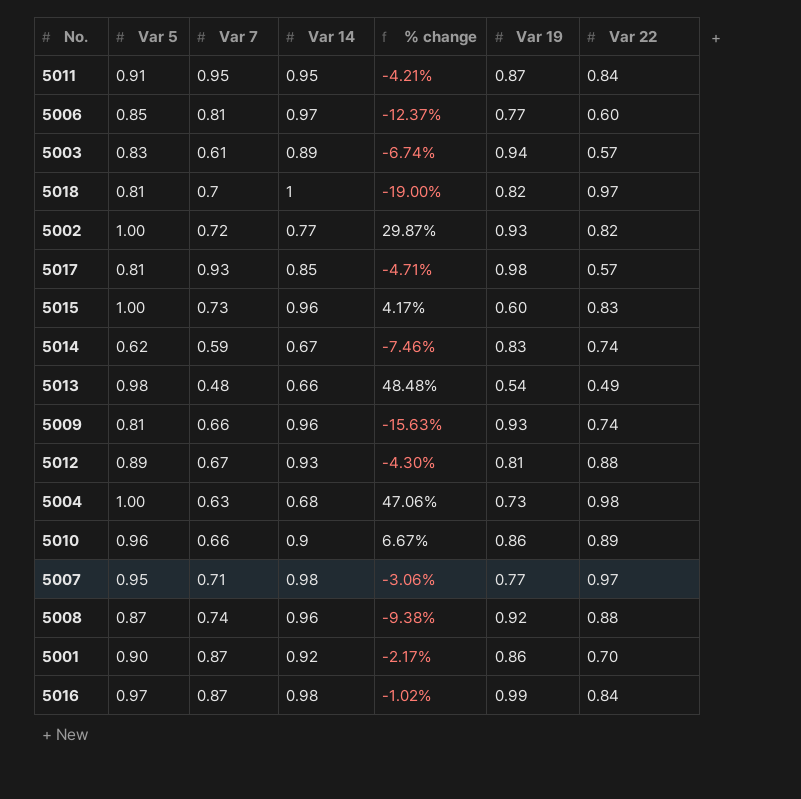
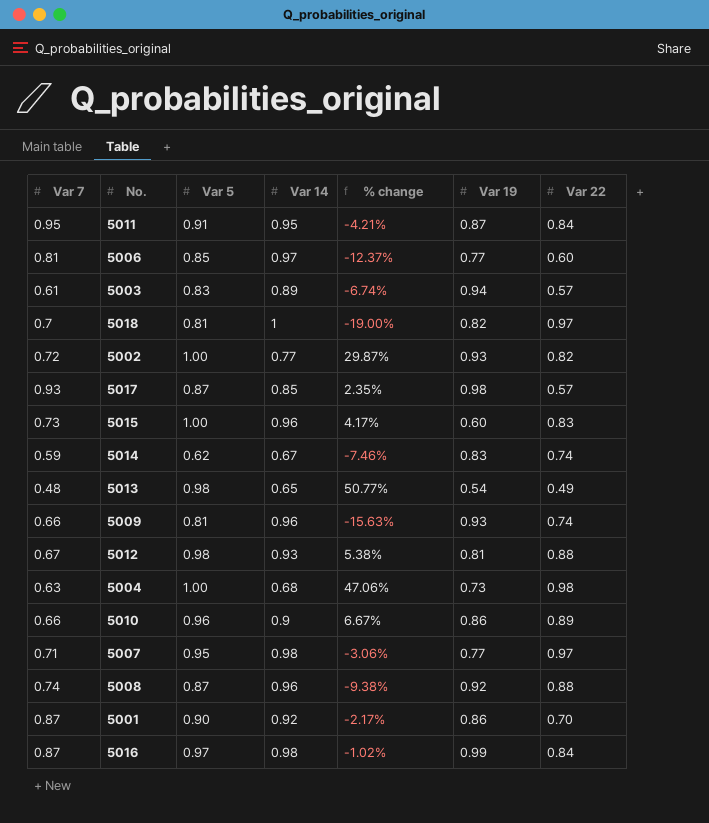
column Var 7 | position: 3 -> 1
5017 | Var 5: 0.81 -> 0.87
5017 | % change: -4.71% -> 2.35%
5013 | Var 14: 0.66 -> 0.65
5013 | % change: 48.48% -> 50.77%
5012 | Var 5: 0.89 -> 0.98
5012 | % change: -4.30% -> 5.38%

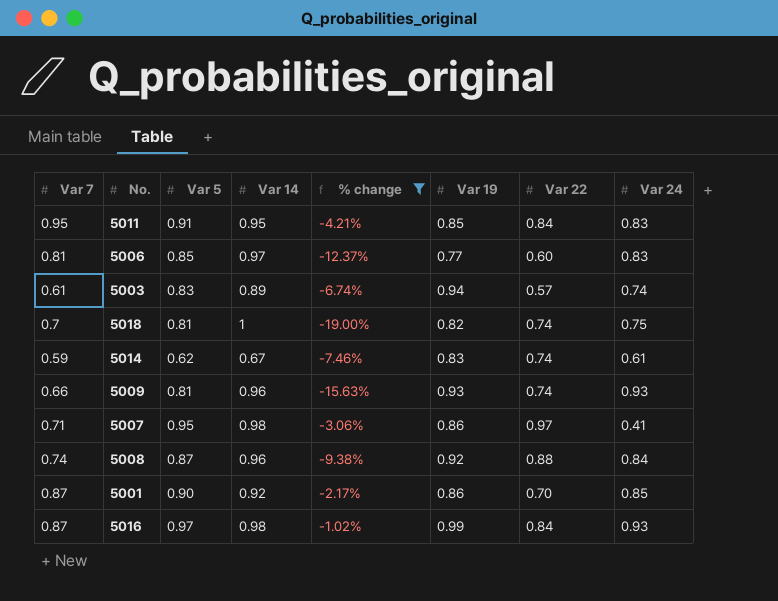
filter: none -> % change <= -1.02%
column Var 24 | position: none -> 8
5011 | Var 19: 0.87 -> 0.85
5018 | Var 22: 0.97 -> 0.74
5007 | Var 19: 0.77 -> 0.86

